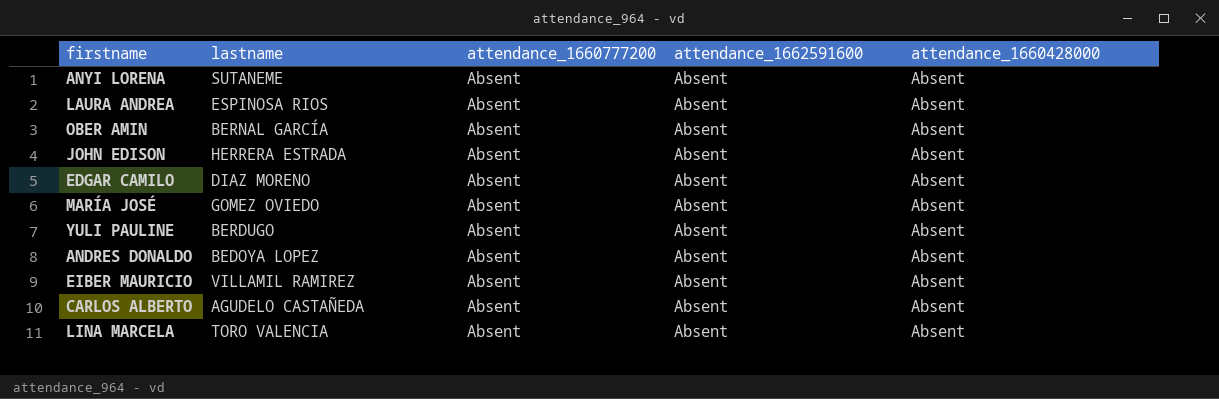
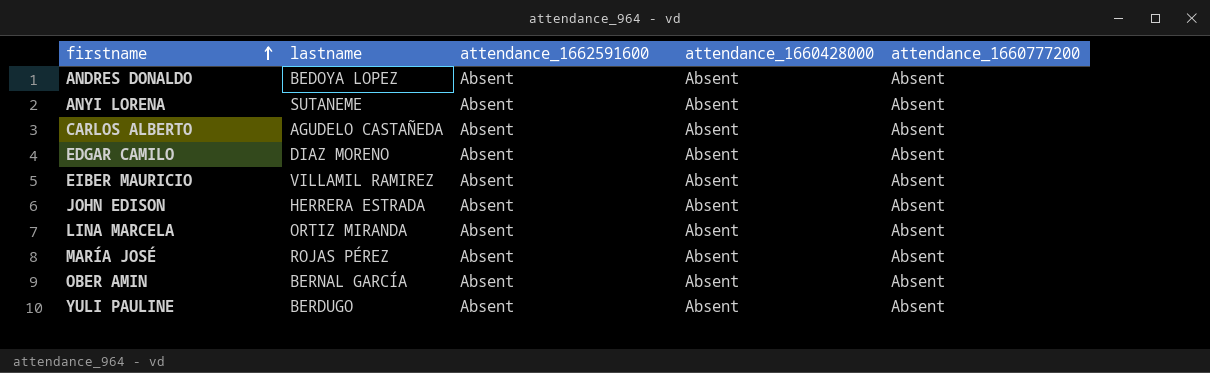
row order: none -> firstname ascending
column attendance_1660777200 | position: 3 -> 5
row LAURA ANDREA: ESPINOSA RIOS | Absent | Absent | Absent -> none
LINA MARCELA | lastname: TORO VALENCIA -> ORTIZ MIRANDA
MARÍA JOSÉ | lastname: GOMEZ OVIEDO -> ROJAS PÉREZ

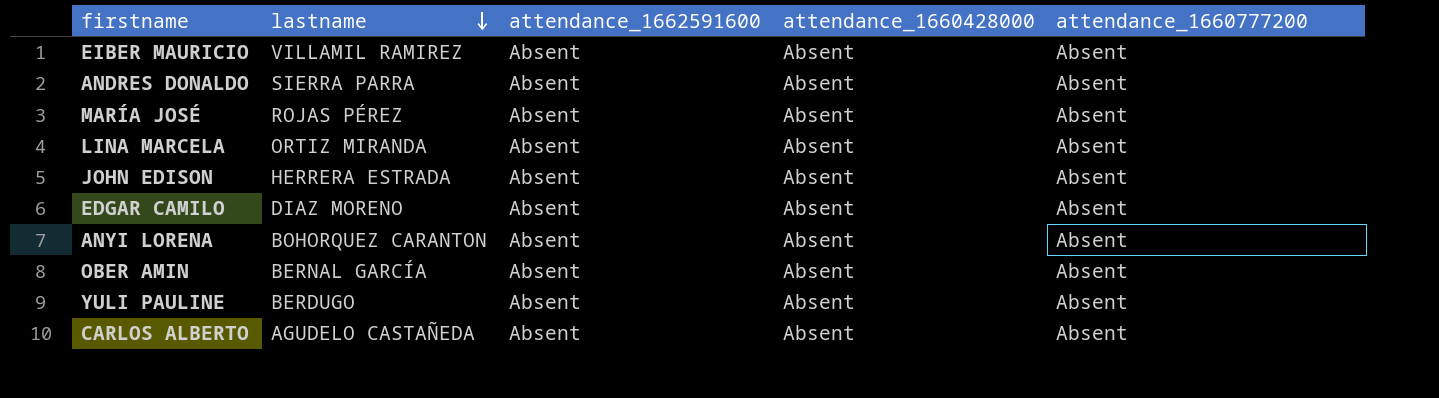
row order: firstname ascending -> lastname descending
ANDRES DONALDO | lastname: BEDOYA LOPEZ -> SIERRA PARRA
ANYI LORENA | lastname: SUTANEME -> BOHORQUEZ CARANTON

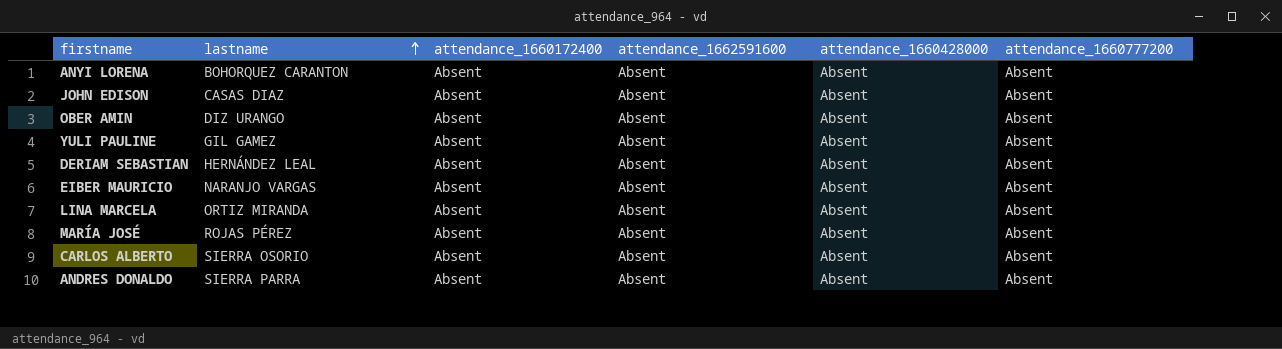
row order: lastname descending -> lastname ascending
column attendance_1660172400 | position: none -> 3
row EDGAR CAMILO: DIAZ MORENO | Absent | Absent | Absent -> none
JOHN EDISON | lastname: HERRERA ESTRADA -> CASAS DIAZ
OBER AMIN | lastname: BERNAL GARCÍA -> DIZ URANGO
YULI PAULINE | lastname: BERDUGO -> GIL GAMEZ
row DERIAM SEBASTIAN: none -> HERNÁNDEZ LEAL | Absent | Absent | Absent | Absent
EIBER MAURICIO | lastname: VILLAMIL RAMIREZ -> NARANJO VARGAS
CARLOS ALBERTO | lastname: AGUDELO CASTAÑEDA -> SIERRA OSORIO

